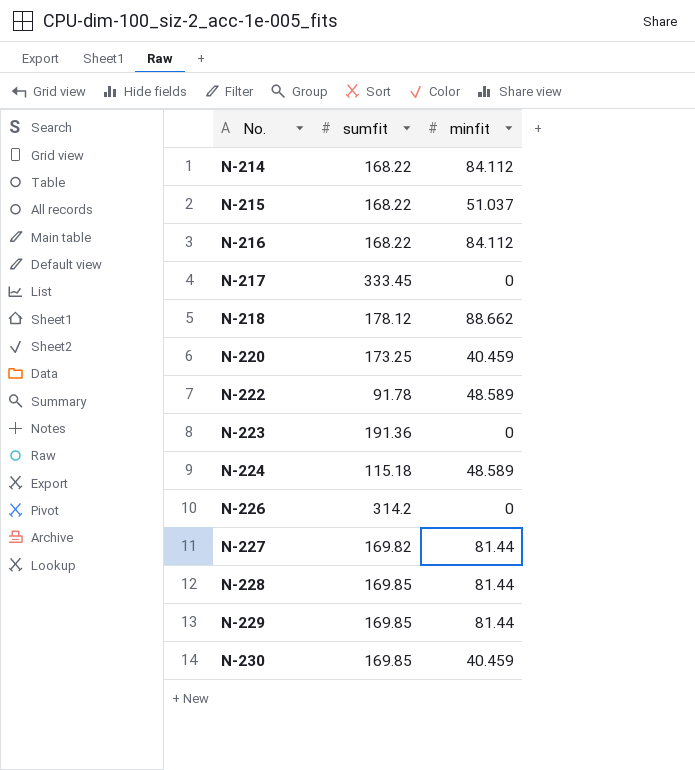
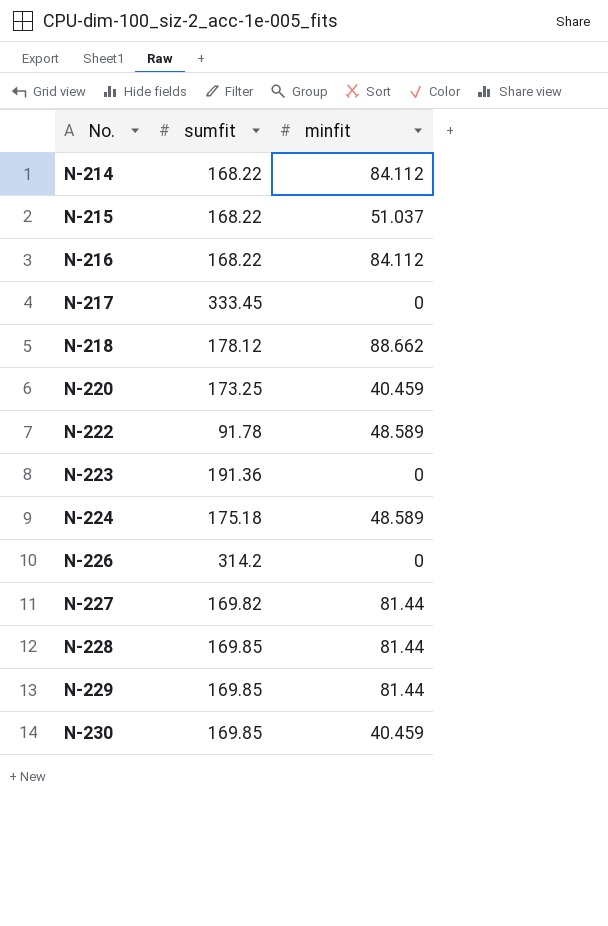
N-224 | sumfit: 115.18 -> 175.18

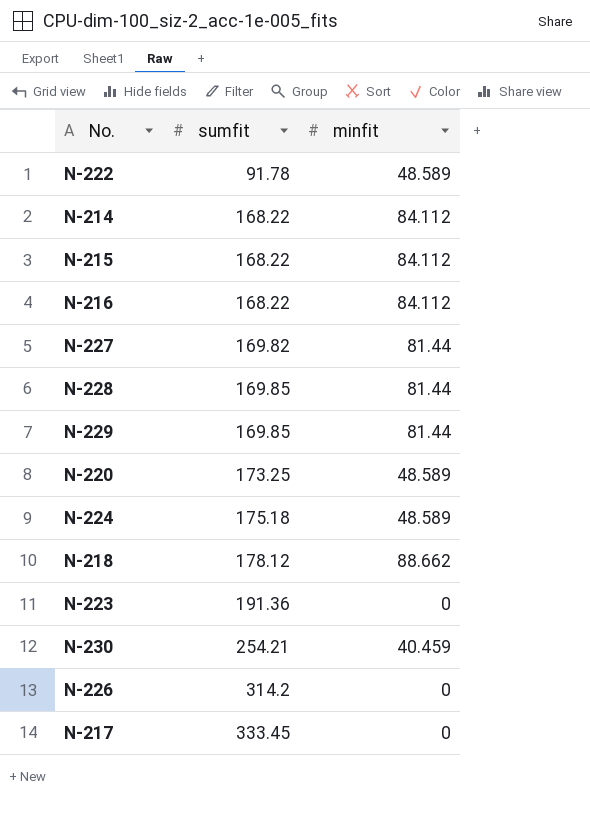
row order: No. ascending -> sumfit ascending
N-215 | minfit: 51.037 -> 84.112
N-220 | minfit: 40.459 -> 48.589
N-230 | sumfit: 169.85 -> 254.21

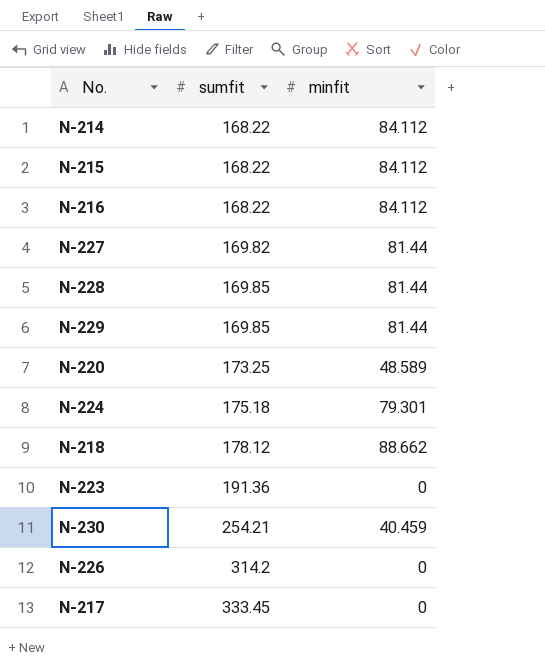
row N-222: 91.78 | 48.589 -> none
N-224 | minfit: 48.589 -> 79.301

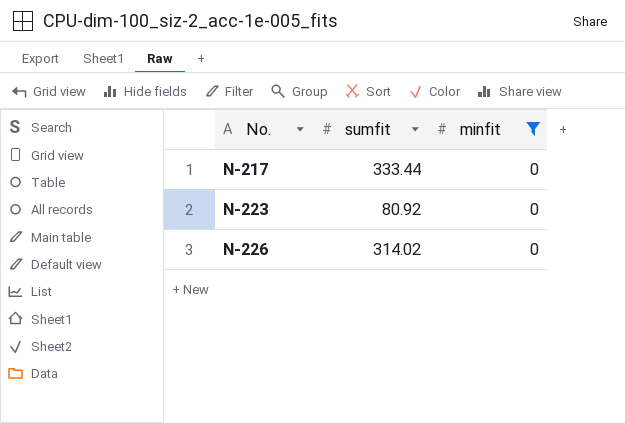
filter: none -> minfit = 0
row order: sumfit ascending -> No. ascending
N-217 | sumfit: 333.45 -> 333.44
N-223 | sumfit: 191.36 -> 80.92
N-226 | sumfit: 314.2 -> 314.02

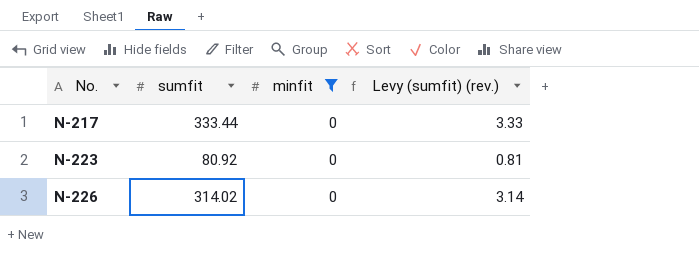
column Levy (sumfit) (rev.) | formula: none -> [sumfit] * 0.01

